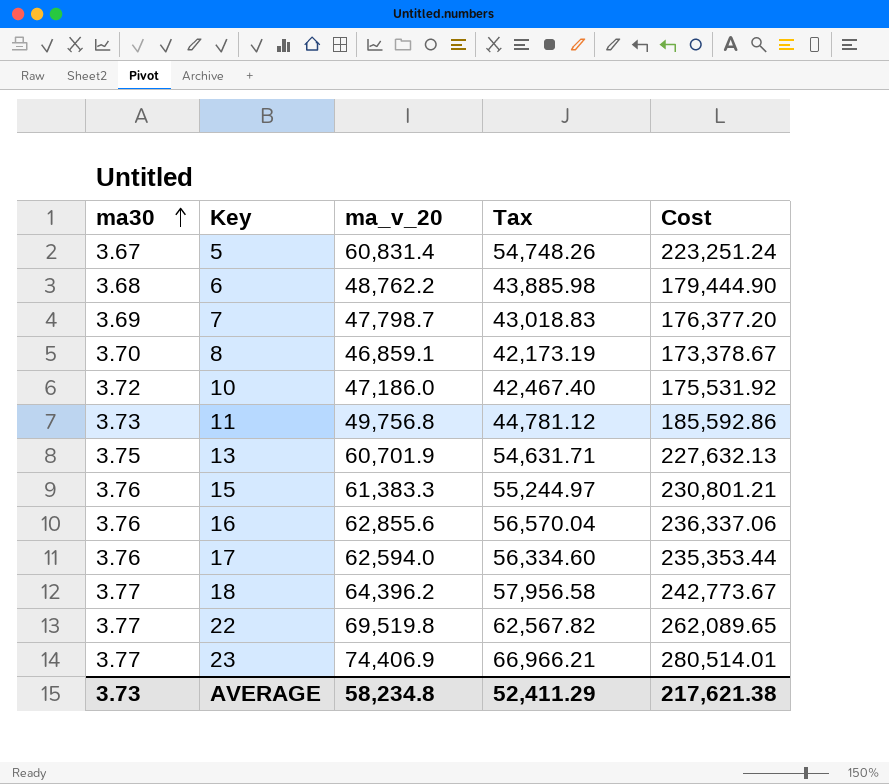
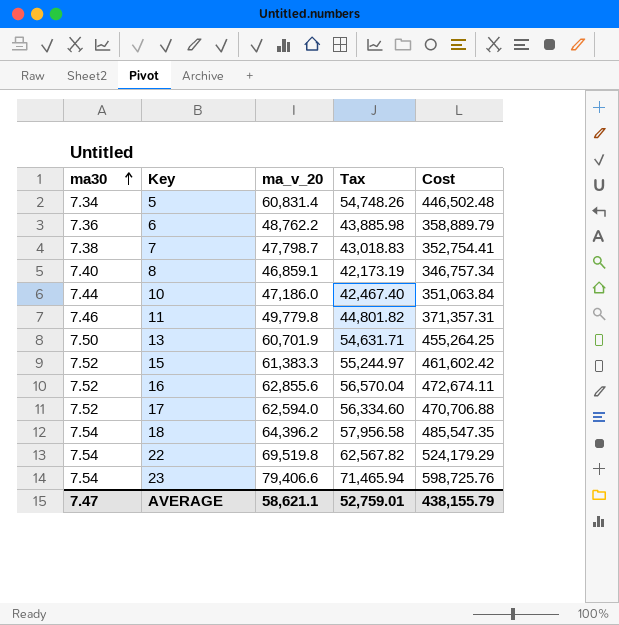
5 | ma30: 3.67 -> 7.34
5 | Cost: 223,251.24 -> 446,502.48
6 | ma30: 3.68 -> 7.36
6 | Cost: 179,444.90 -> 358,889.79
7 | ma30: 3.69 -> 7.38
7 | Cost: 176,377.20 -> 352,754.41
8 | ma30: 3.70 -> 7.40
8 | Cost: 173,378.67 -> 346,757.34
10 | ma30: 3.72 -> 7.44
10 | Cost: 175,531.92 -> 351,063.84
11 | ma30: 3.73 -> 7.46
11 | ma_v_20: 49,756.8 -> 49,779.8
11 | Tax: 44,781.12 -> 44,801.82
11 | Cost: 185,592.86 -> 371,357.31
13 | ma30: 3.75 -> 7.50
13 | Cost: 227,632.13 -> 455,264.25
15 | ma30: 3.76 -> 7.52
15 | Cost: 230,801.21 -> 461,602.42
16 | ma30: 3.76 -> 7.52
16 | Cost: 236,337.06 -> 472,674.11
17 | ma30: 3.76 -> 7.52
17 | Cost: 235,353.44 -> 470,706.88
18 | ma30: 3.77 -> 7.54
18 | Cost: 242,773.67 -> 485,547.35
22 | ma30: 3.77 -> 7.54
22 | Cost: 262,089.65 -> 524,179.29
23 | ma30: 3.77 -> 7.54
23 | ma_v_20: 74,406.9 -> 79,406.6
23 | Tax: 66,966.21 -> 71,465.94
23 | Cost: 280,514.01 -> 598,725.76
AVERAGE | ma30: 3.73 -> 7.47
AVERAGE | ma_v_20: 58,234.8 -> 58,621.1
AVERAGE | Tax: 52,411.29 -> 52,759.01
AVERAGE | Cost: 217,621.38 -> 438,155.79

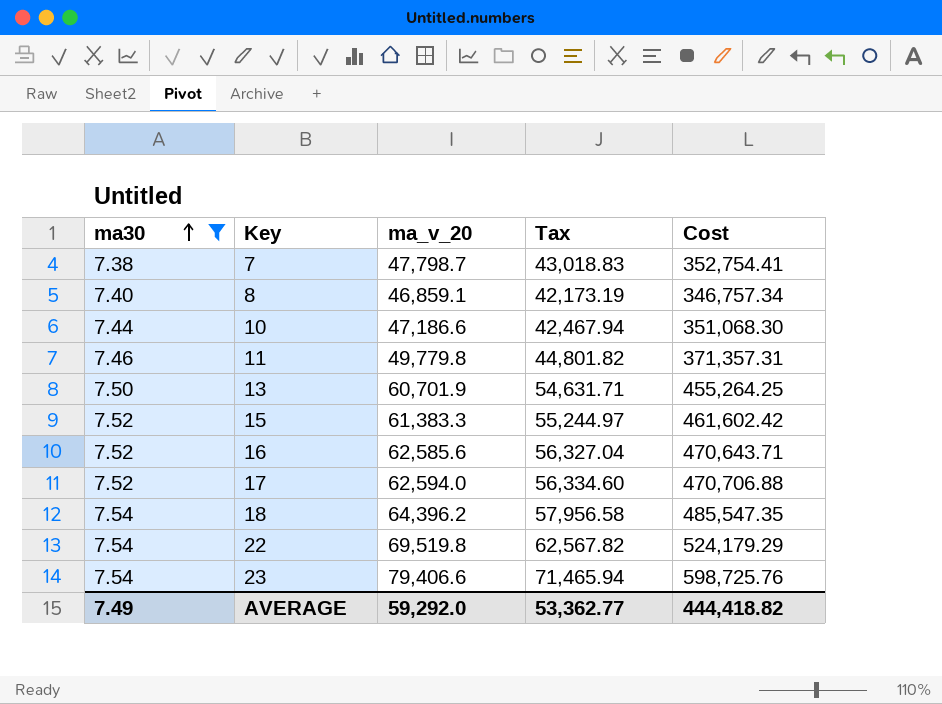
filter: none -> ma30 >= 7.38
10 | ma_v_20: 47,186.0 -> 47,186.6
10 | Tax: 42,467.40 -> 42,467.94
10 | Cost: 351,063.84 -> 351,068.30
16 | ma_v_20: 62,855.6 -> 62,585.6
16 | Tax: 56,570.04 -> 56,327.04
16 | Cost: 472,674.11 -> 470,643.71
AVERAGE | ma30: 7.47 -> 7.49
AVERAGE | ma_v_20: 58,621.1 -> 59,292.0
AVERAGE | Tax: 52,759.01 -> 53,362.77
AVERAGE | Cost: 438,155.79 -> 444,418.82

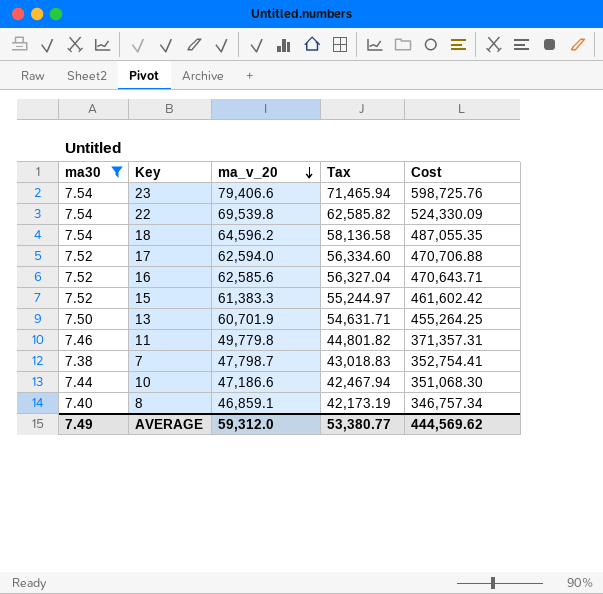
row order: ma30 ascending -> ma_v_20 descending
22 | ma_v_20: 69,519.8 -> 69,539.8
22 | Tax: 62,567.82 -> 62,585.82
22 | Cost: 524,179.29 -> 524,330.09
18 | ma_v_20: 64,396.2 -> 64,596.2
18 | Tax: 57,956.58 -> 58,136.58
18 | Cost: 485,547.35 -> 487,055.35
AVERAGE | ma_v_20: 59,292.0 -> 59,312.0
AVERAGE | Tax: 53,362.77 -> 53,380.77
AVERAGE | Cost: 444,418.82 -> 444,569.62

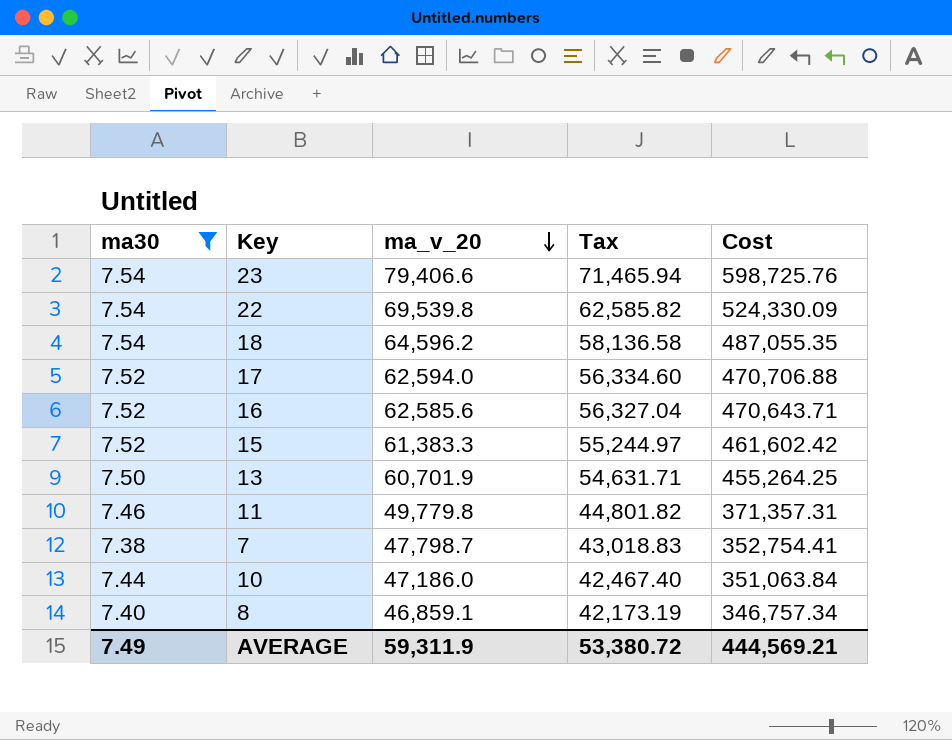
10 | ma_v_20: 47,186.6 -> 47,186.0
10 | Tax: 42,467.94 -> 42,467.40
10 | Cost: 351,068.30 -> 351,063.84
AVERAGE | ma_v_20: 59,312.0 -> 59,311.9
AVERAGE | Tax: 53,380.77 -> 53,380.72
AVERAGE | Cost: 444,569.62 -> 444,569.21

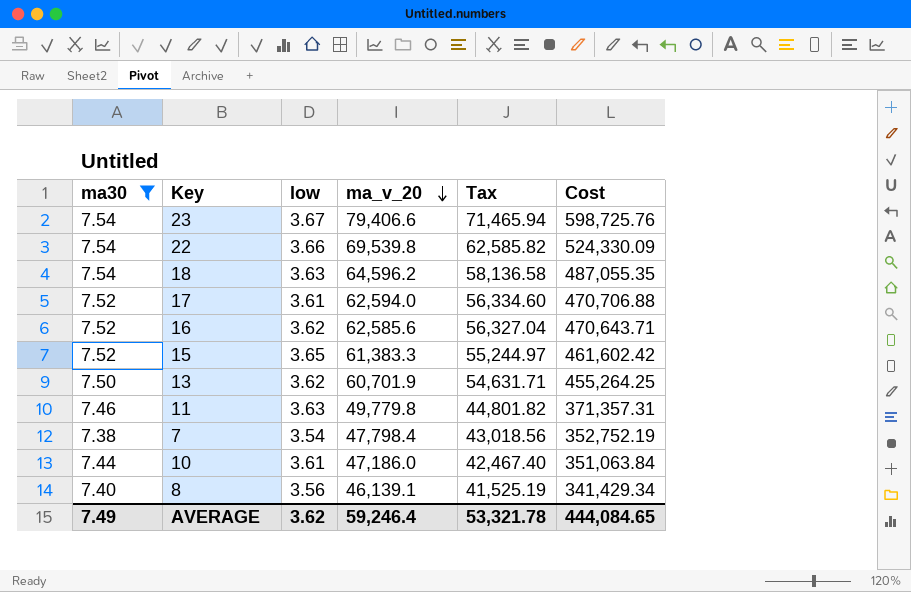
column low | position: none -> 3
7 | ma_v_20: 47,798.7 -> 47,798.4
7 | Tax: 43,018.83 -> 43,018.56
7 | Cost: 352,754.41 -> 352,752.19
8 | ma_v_20: 46,859.1 -> 46,139.1
8 | Tax: 42,173.19 -> 41,525.19
8 | Cost: 346,757.34 -> 341,429.34
AVERAGE | ma_v_20: 59,311.9 -> 59,246.4
AVERAGE | Tax: 53,380.72 -> 53,321.78
AVERAGE | Cost: 444,569.21 -> 444,084.65

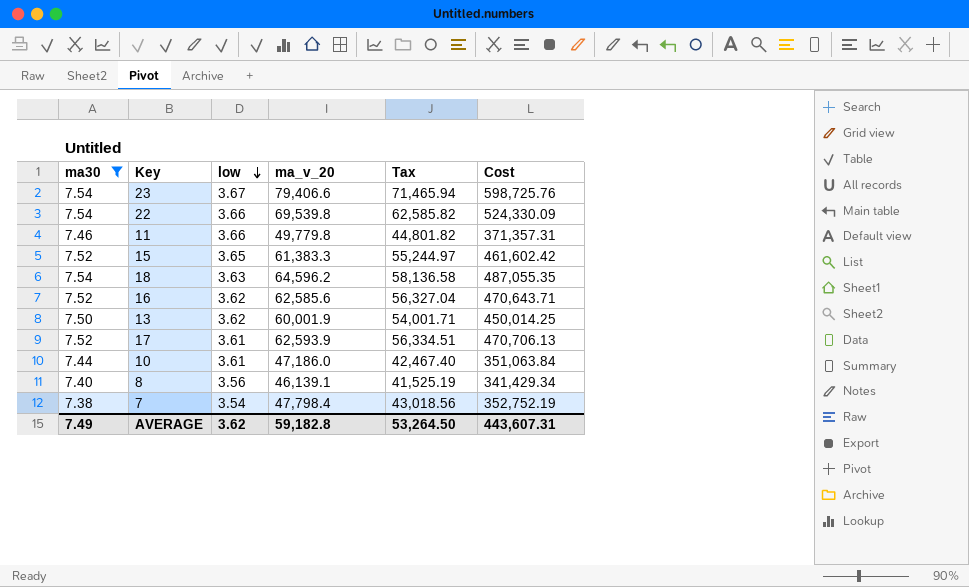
row order: ma_v_20 descending -> low descending
11 | low: 3.63 -> 3.66
13 | ma_v_20: 60,701.9 -> 60,001.9
13 | Tax: 54,631.71 -> 54,001.71
13 | Cost: 455,264.25 -> 450,014.25
17 | ma_v_20: 62,594.0 -> 62,593.9
17 | Tax: 56,334.60 -> 56,334.51
17 | Cost: 470,706.88 -> 470,706.13
AVERAGE | ma_v_20: 59,246.4 -> 59,182.8
AVERAGE | Tax: 53,321.78 -> 53,264.50
AVERAGE | Cost: 444,084.65 -> 443,607.31

